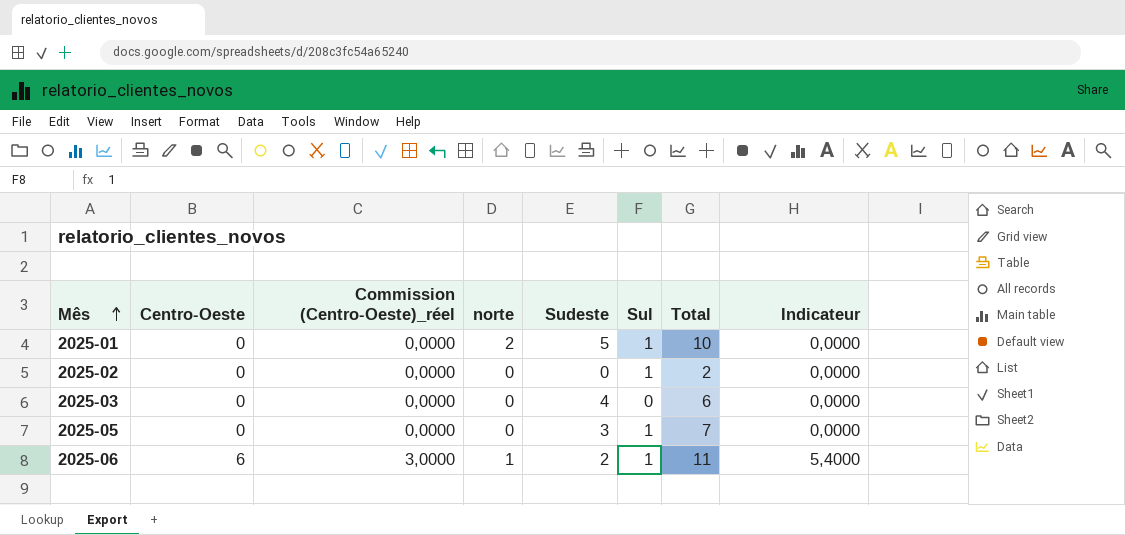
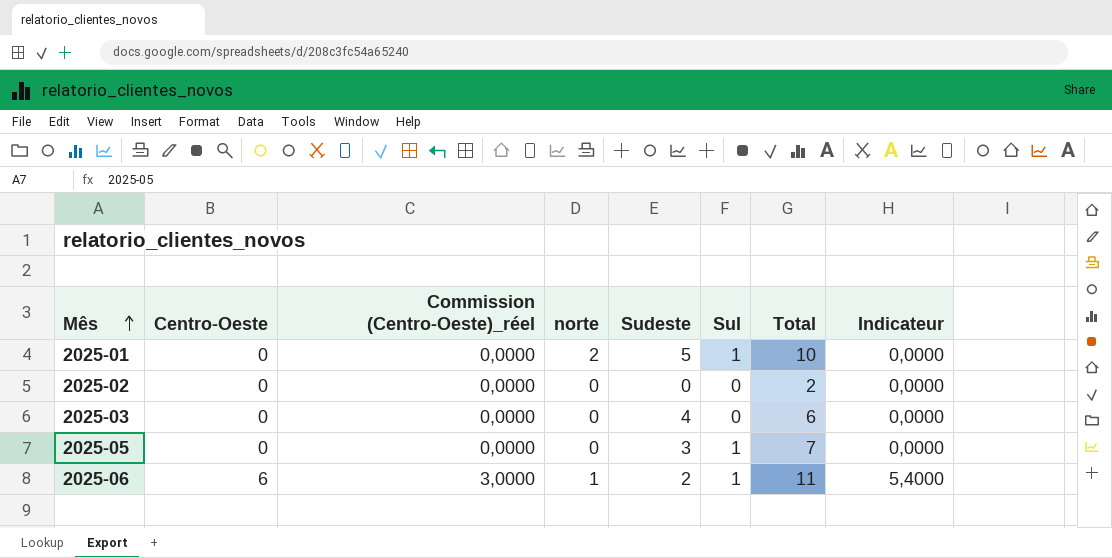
2025-02 | Sul: 1 -> 0

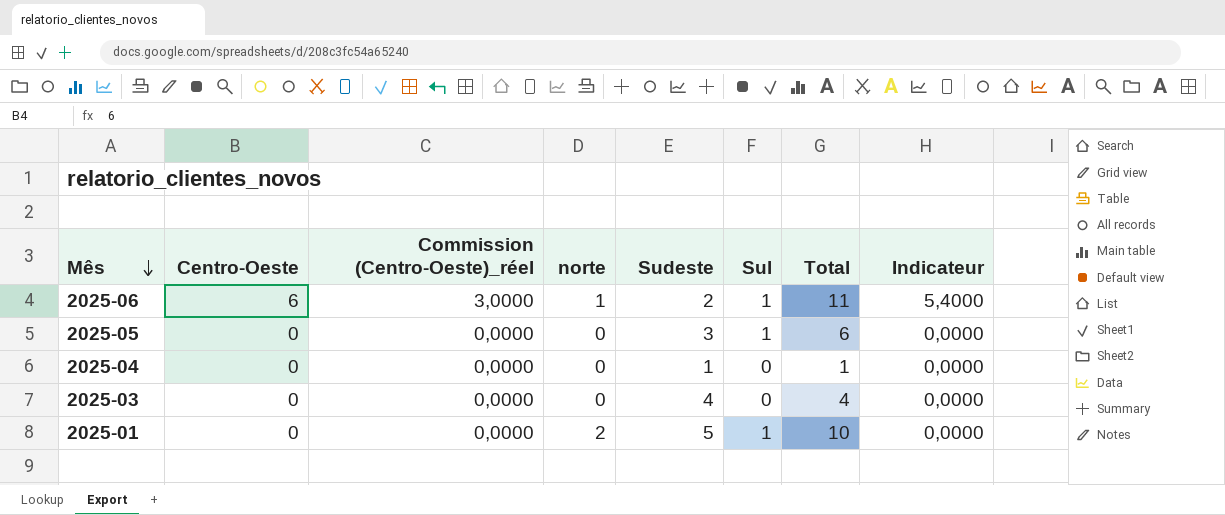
row order: Mês ascending -> Mês descending
row 2025-02: 0 | 0,0000 | 0 | 0 | 0 | 2 | 0,0000 -> none
2025-05 | Total: 7 -> 6
row 2025-04: none -> 0 | 0,0000 | 0 | 1 | 0 | 1 | 0,0000
2025-03 | Total: 6 -> 4

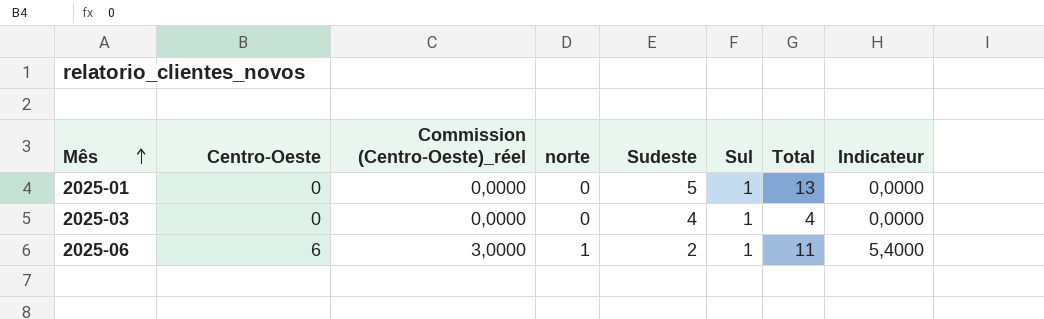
row order: Mês descending -> Mês ascending
row 2025-05: 0 | 0,0000 | 0 | 3 | 1 | 6 | 0,0000 -> none
row 2025-04: 0 | 0,0000 | 0 | 1 | 0 | 1 | 0,0000 -> none
2025-01 | norte: 2 -> 0
2025-01 | Total: 10 -> 13
2025-03 | Sul: 0 -> 1

